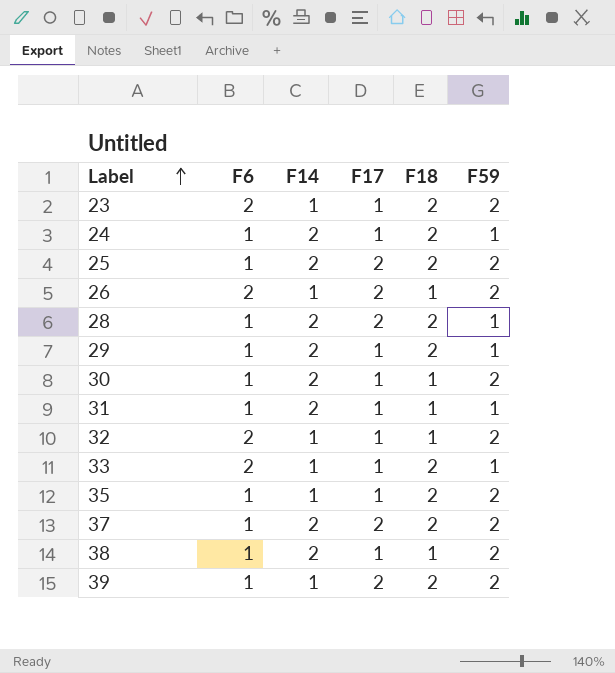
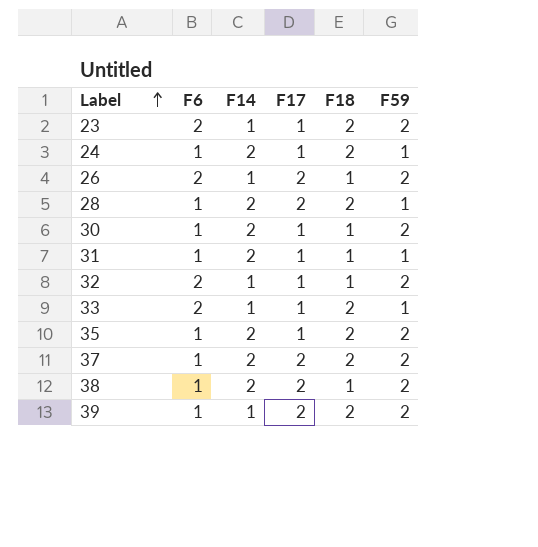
row 25: 1 | 2 | 2 | 2 | 2 -> none
row 29: 1 | 2 | 1 | 2 | 1 -> none
35 | F14: 1 -> 2
38 | F17: 1 -> 2

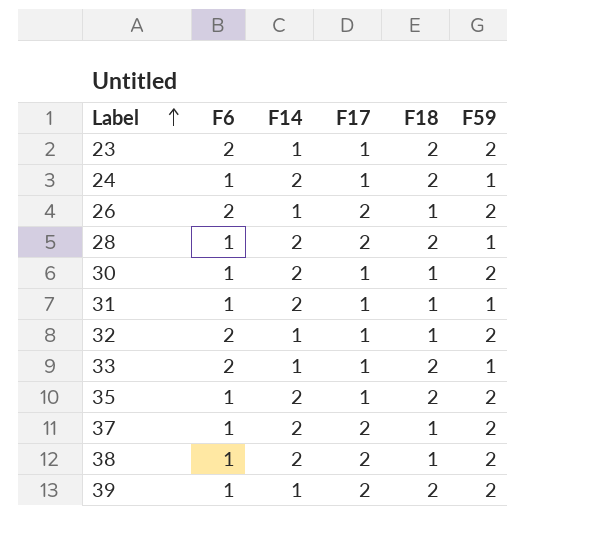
37 | F18: 2 -> 1

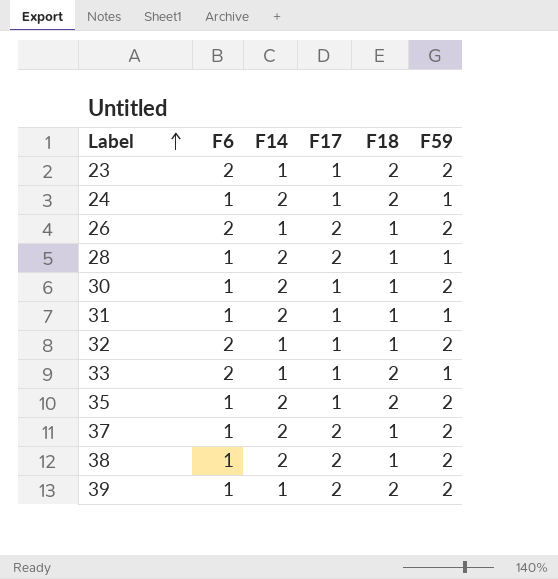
28 | F18: 2 -> 1

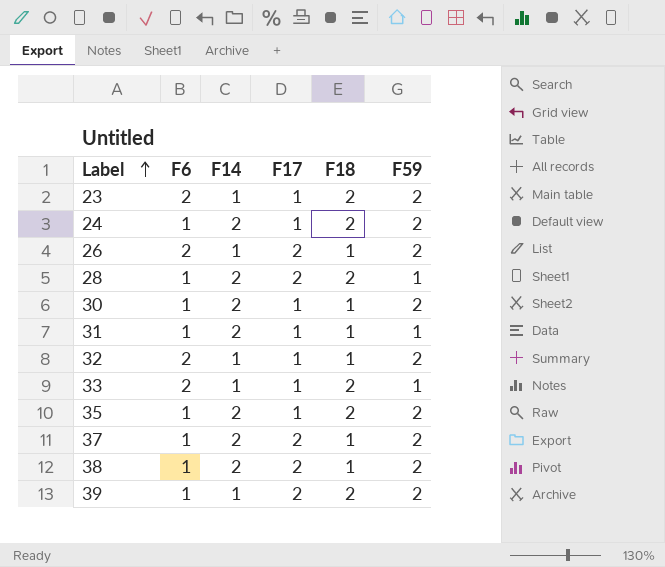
24 | F59: 1 -> 2
28 | F18: 1 -> 2

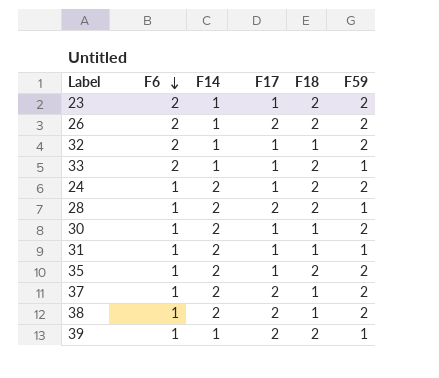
row order: Label ascending -> F6 descending
26 | F18: 1 -> 2
39 | F59: 2 -> 1

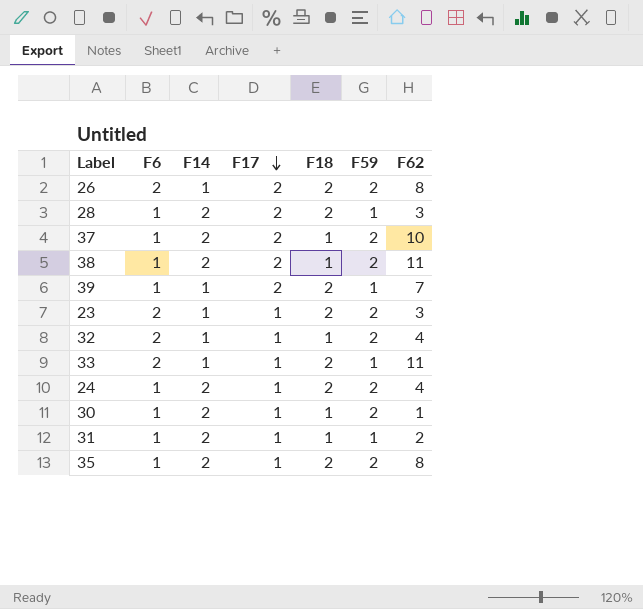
row order: F6 descending -> F17 descending
column F62 | position: none -> 7

